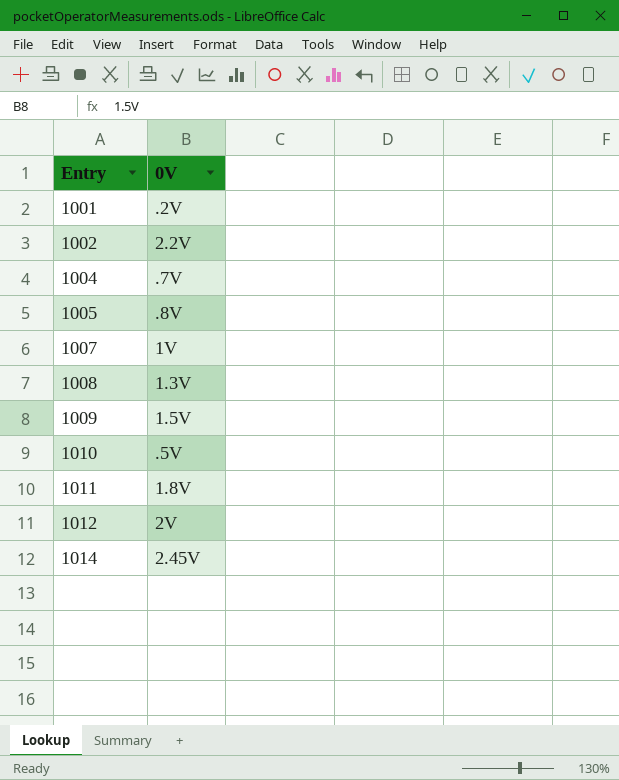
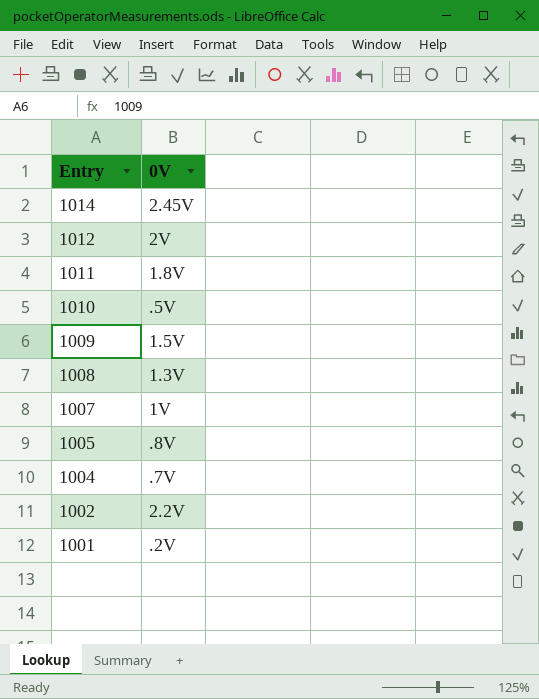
row order: Entry ascending -> Entry descending

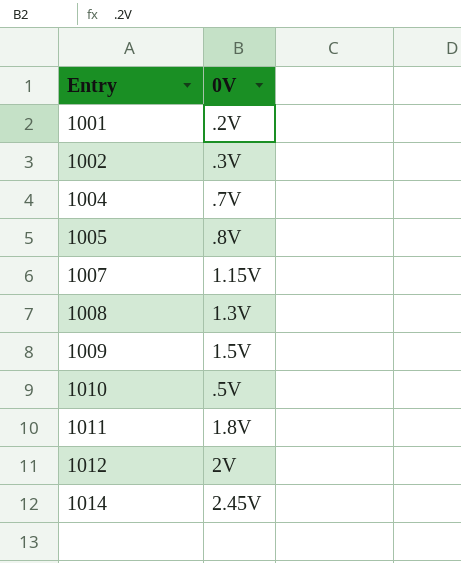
row order: Entry descending -> Entry ascending
1002 | 0V: 2.2V -> .3V
1007 | 0V: 1V -> 1.15V

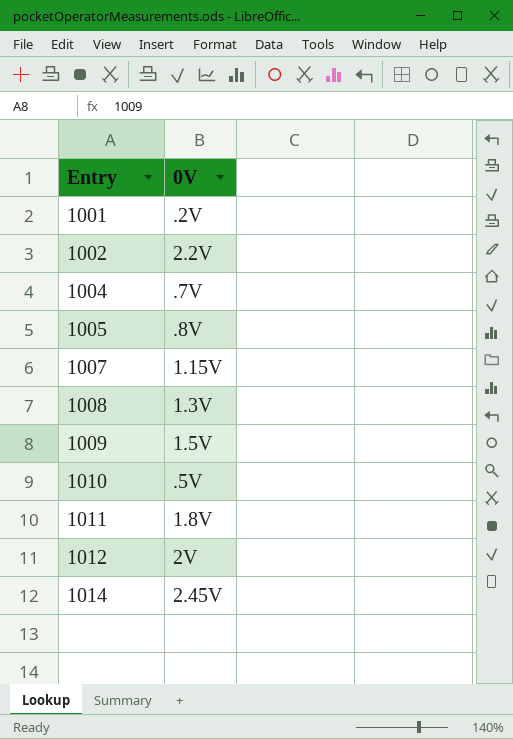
1002 | 0V: .3V -> 2.2V

